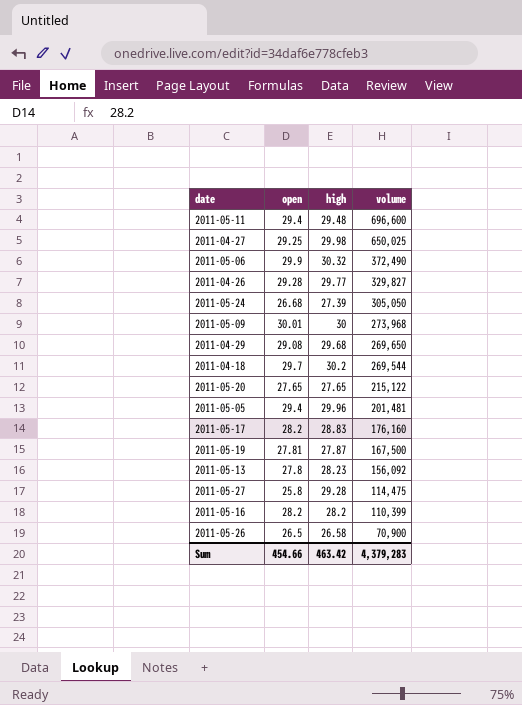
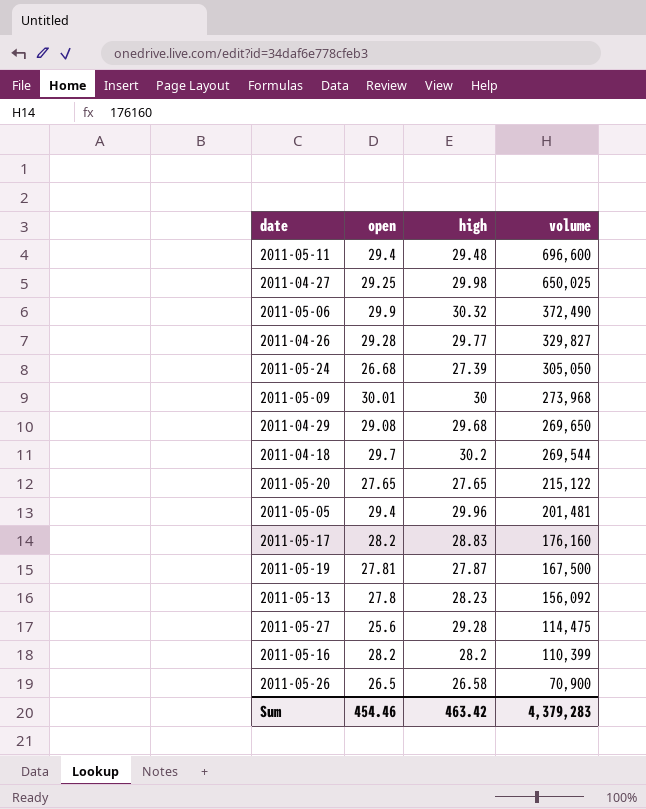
2011-05-27 | open: 25.8 -> 25.6
Sum | open: 454.66 -> 454.46

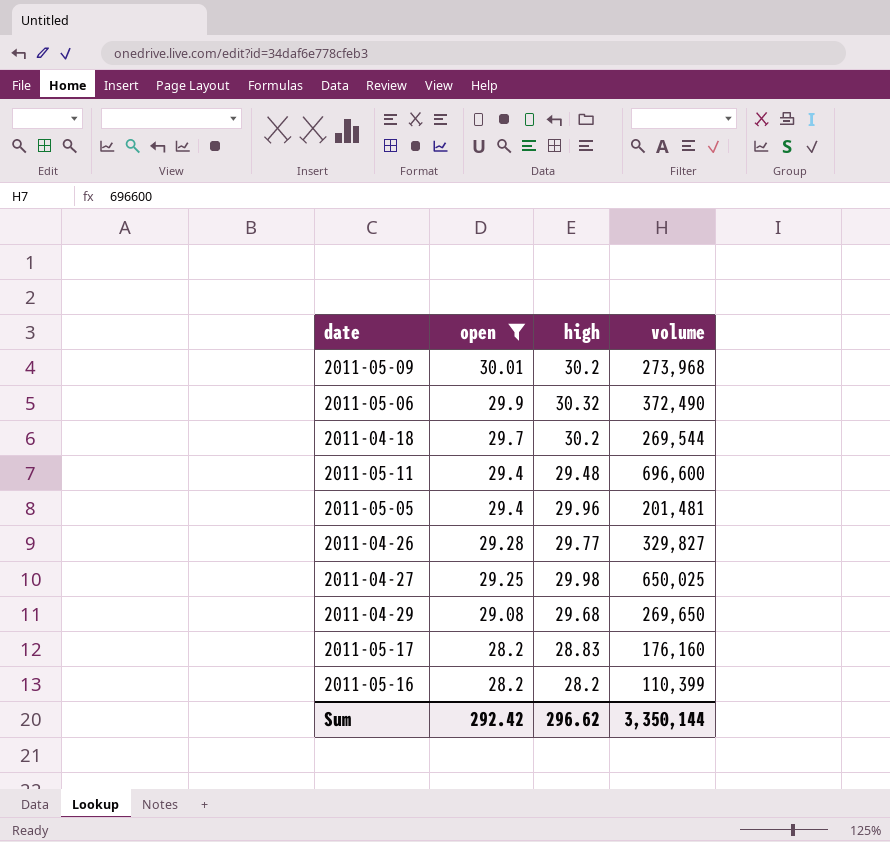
filter: none -> open >= 28.2
row order: volume descending -> open descending
2011-05-09 | high: 30 -> 30.2
Sum | open: 454.46 -> 292.42
Sum | high: 463.42 -> 296.62
Sum | volume: 4,379,283 -> 3,350,144

